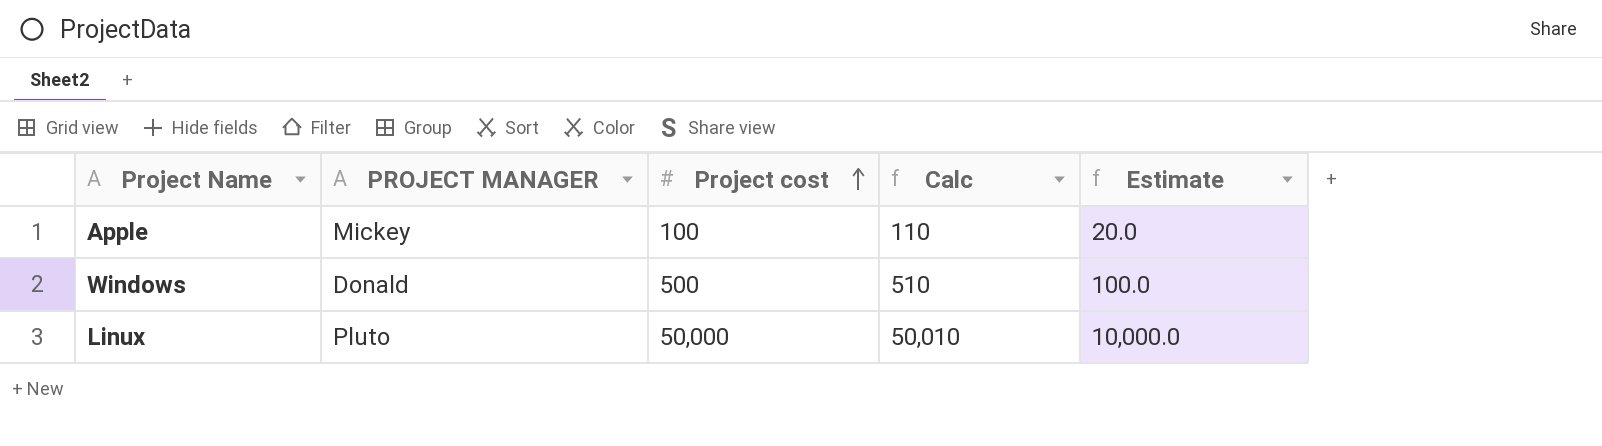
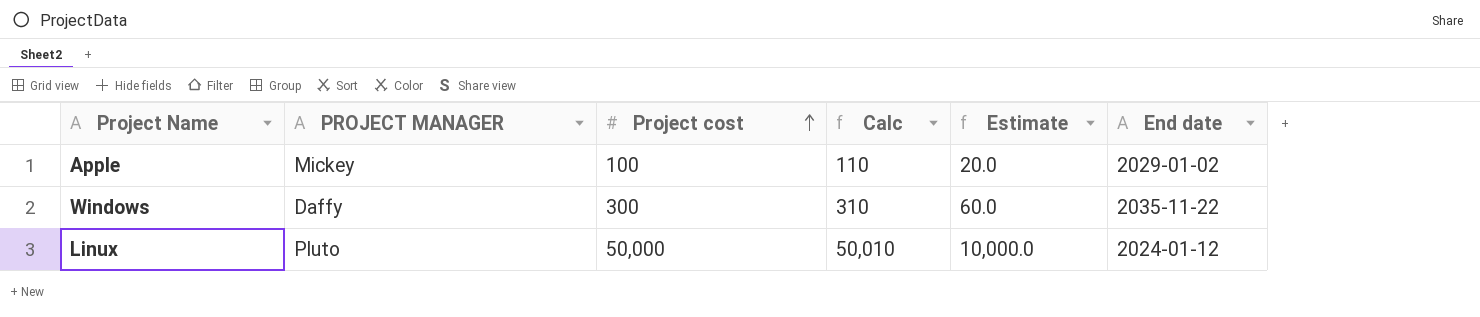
column End date | position: none -> 6
Windows | PROJECT MANAGER: Donald -> Daffy
Windows | Project cost: 500 -> 300
Windows | Calc: 510 -> 310
Windows | Estimate: 100.0 -> 60.0

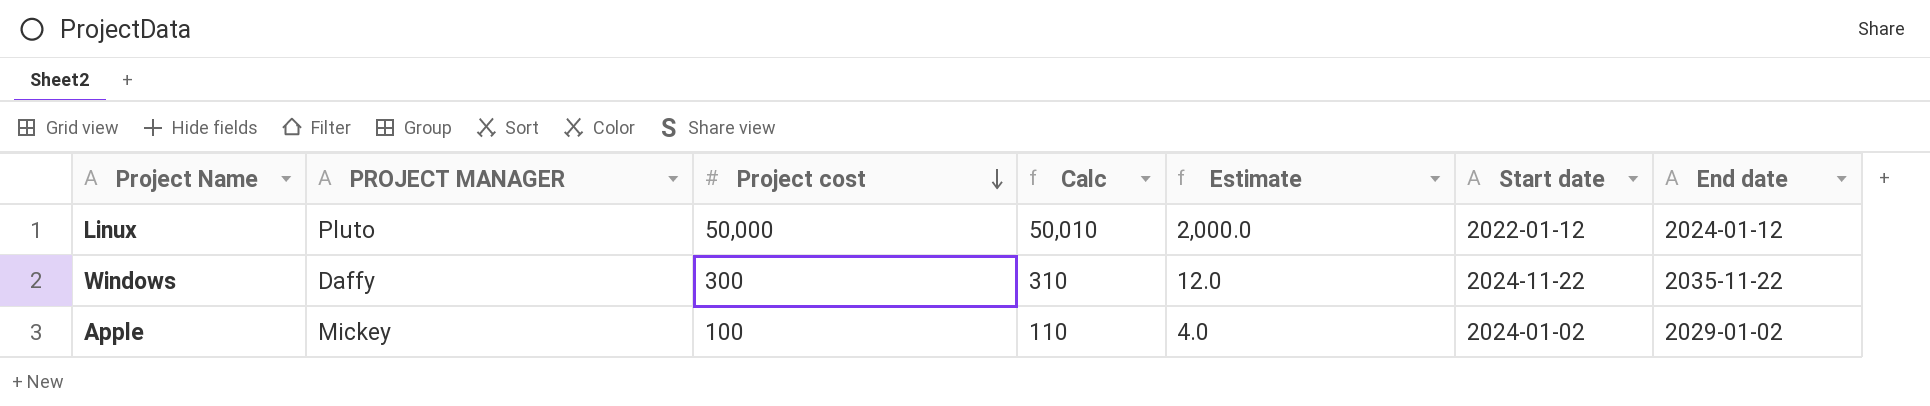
row order: Project cost ascending -> Project cost descending
column Estimate | formula: [Project cost] * 0.2 -> [Project cost] * 0.04
column Start date | position: none -> 6

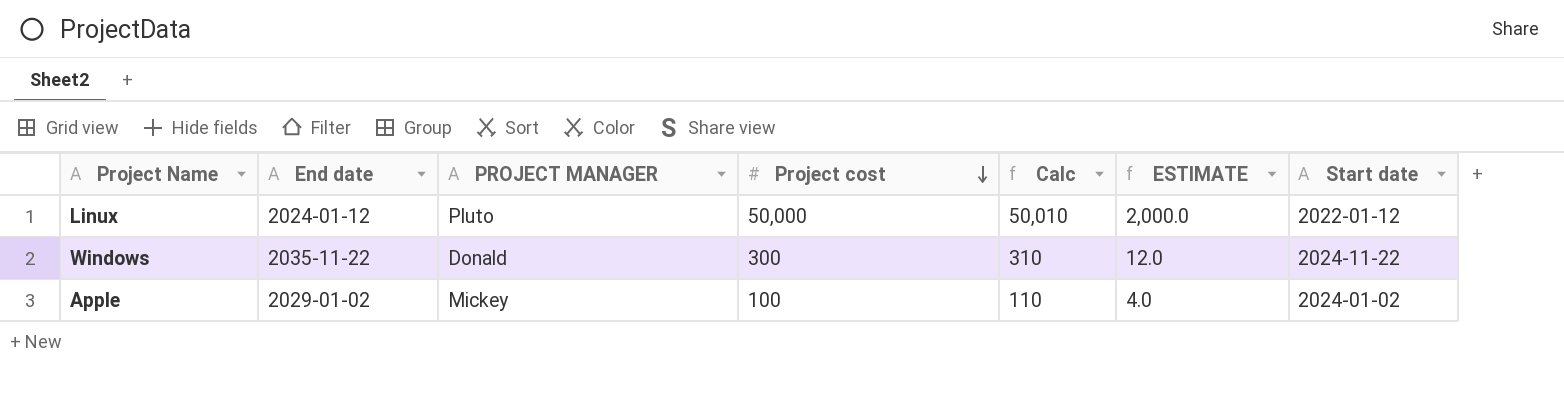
column End date | position: 7 -> 2
column name: Estimate -> ESTIMATE
Windows | PROJECT MANAGER: Daffy -> Donald

